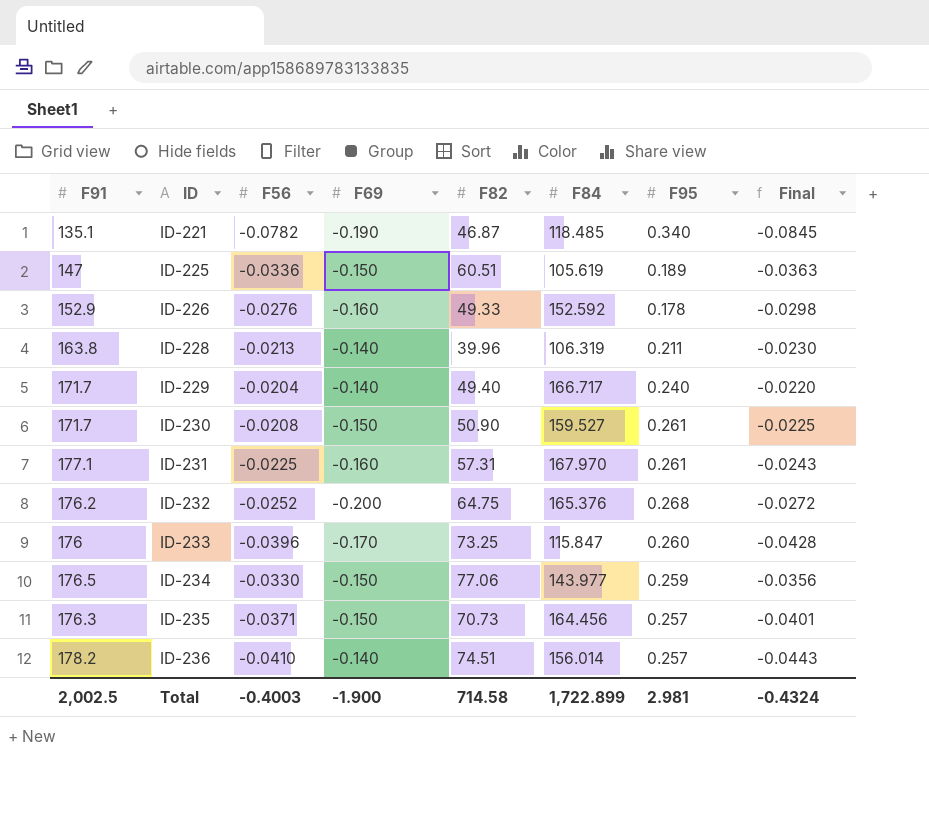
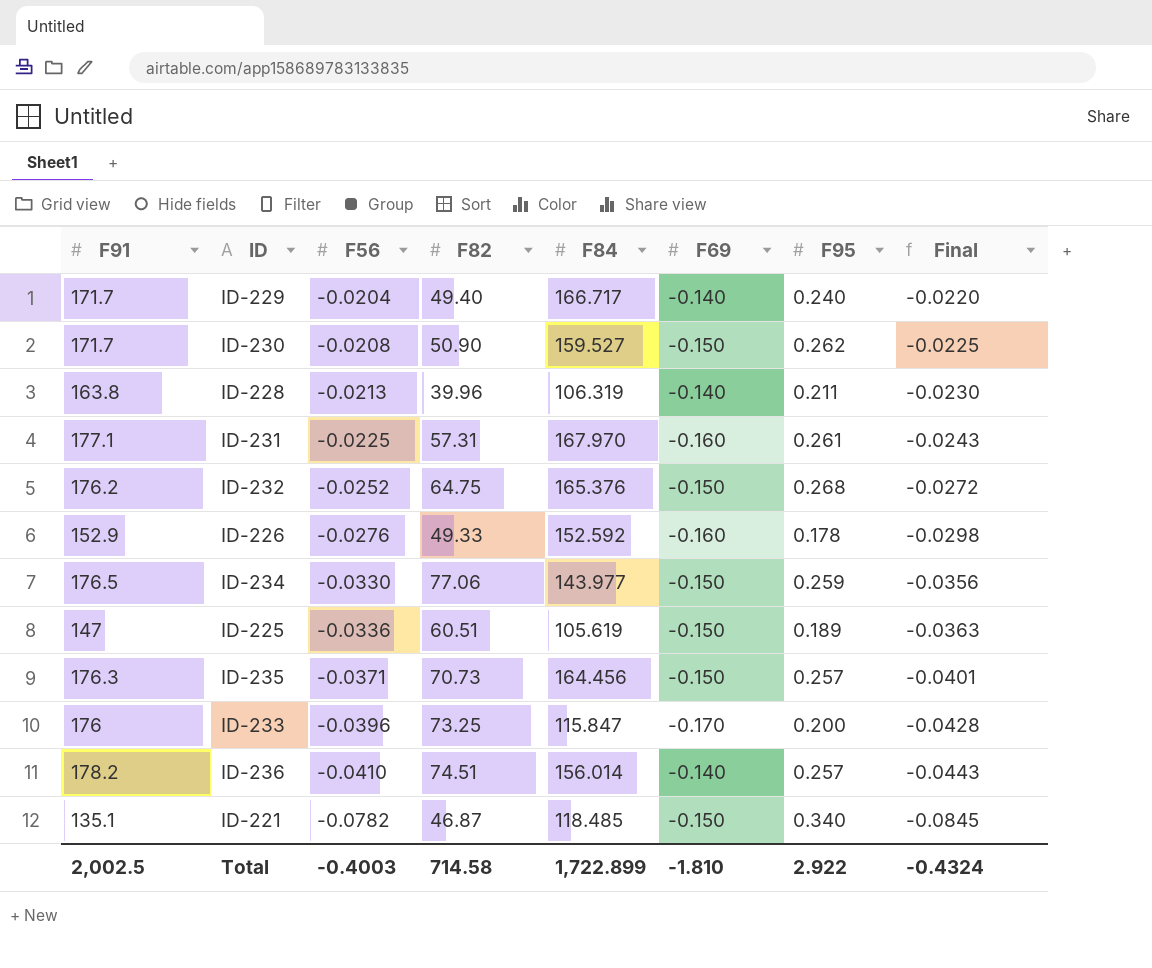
row order: ID ascending -> F56 descending
column F69 | position: 4 -> 6
ID-230 | F95: 0.261 -> 0.262
ID-232 | F69: -0.200 -> -0.150
ID-233 | F95: 0.260 -> 0.200
ID-221 | F69: -0.190 -> -0.150
Total | F69: -1.900 -> -1.810
Total | F95: 2.981 -> 2.922

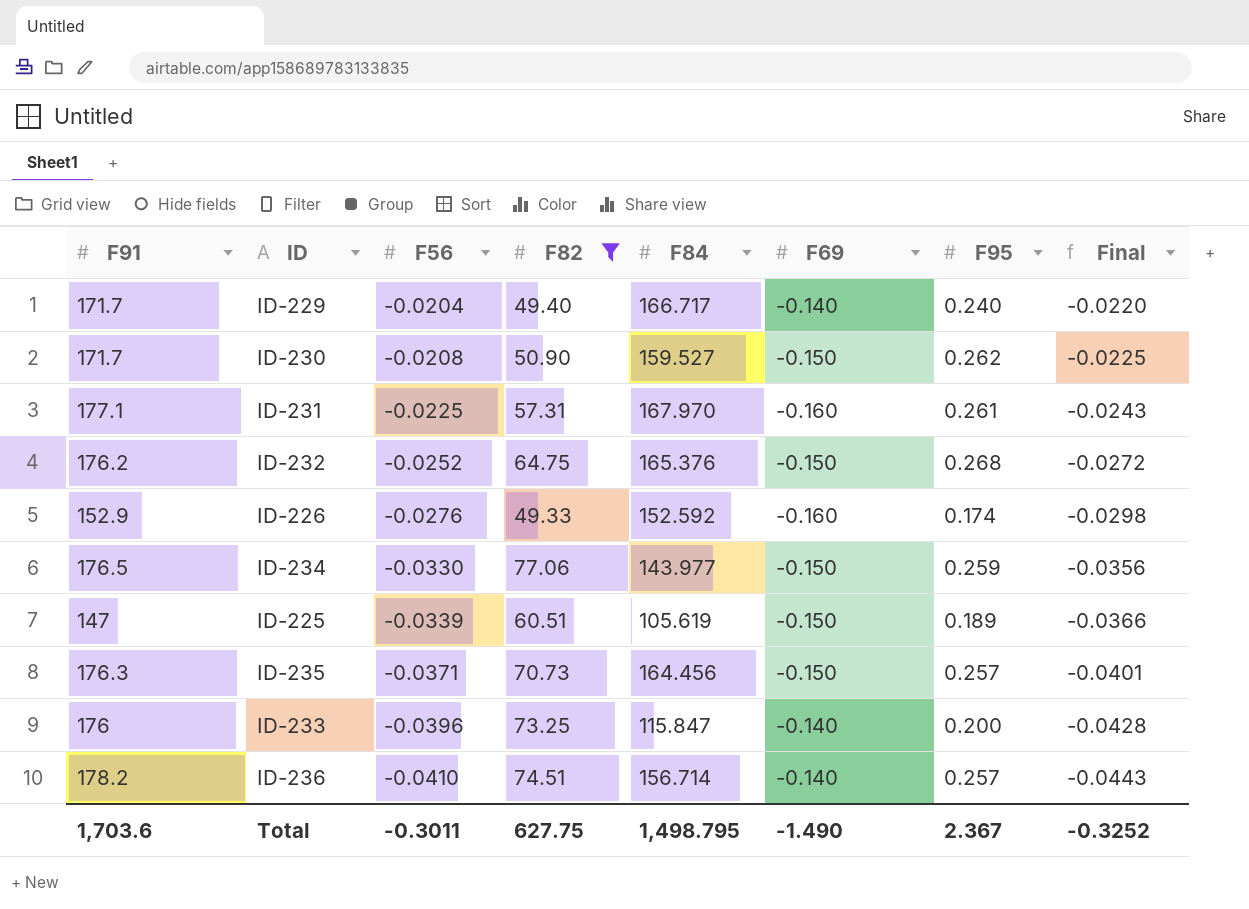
filter: none -> F82 >= 49.33
ID-226 | F95: 0.178 -> 0.174
ID-225 | F56: -0.0336 -> -0.0339
ID-225 | Final: -0.0363 -> -0.0366
ID-233 | F69: -0.170 -> -0.140
ID-236 | F84: 156.014 -> 156.714
Total | F91: 2,002.5 -> 1,703.6
Total | F56: -0.4003 -> -0.3011
Total | F82: 714.58 -> 627.75
Total | F84: 1,722.899 -> 1,498.795
Total | F69: -1.810 -> -1.490
Total | F95: 2.922 -> 2.367
Total | Final: -0.4324 -> -0.3252

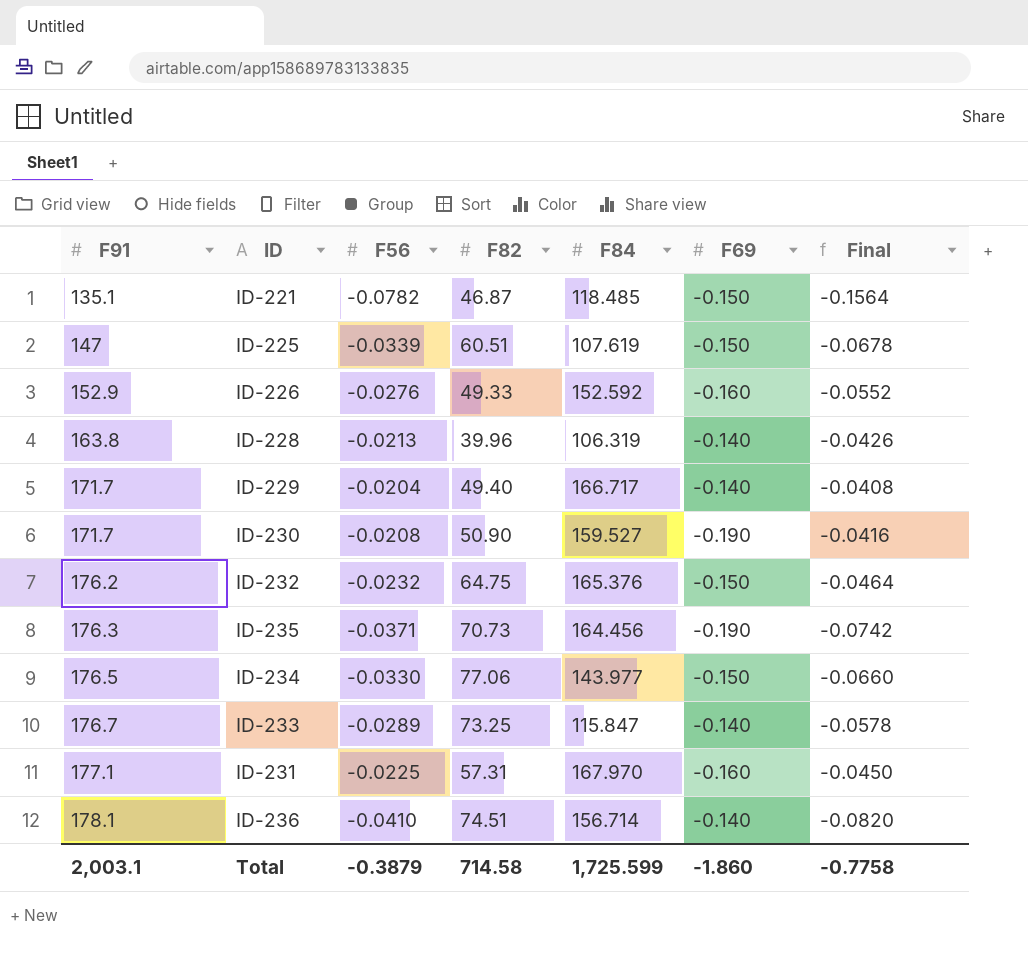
filter: F82 >= 49.33 -> none
row order: F56 descending -> F91 ascending
column F95 | position: 7 -> none
column Final | formula: [F56] * 1.08 -> [F56] * 2
ID-225 | F84: 105.619 -> 107.619
ID-230 | F69: -0.150 -> -0.190
ID-232 | F56: -0.0252 -> -0.0232
ID-235 | F69: -0.150 -> -0.190
ID-233 | F91: 176 -> 176.7
ID-233 | F56: -0.0396 -> -0.0289
ID-236 | F91: 178.2 -> 178.1
Total | F91: 1,703.6 -> 2,003.1
Total | F56: -0.3011 -> -0.3879
Total | F82: 627.75 -> 714.58
Total | F84: 1,498.795 -> 1,725.599
Total | F69: -1.490 -> -1.860
Total | Final: -0.3252 -> -0.7758

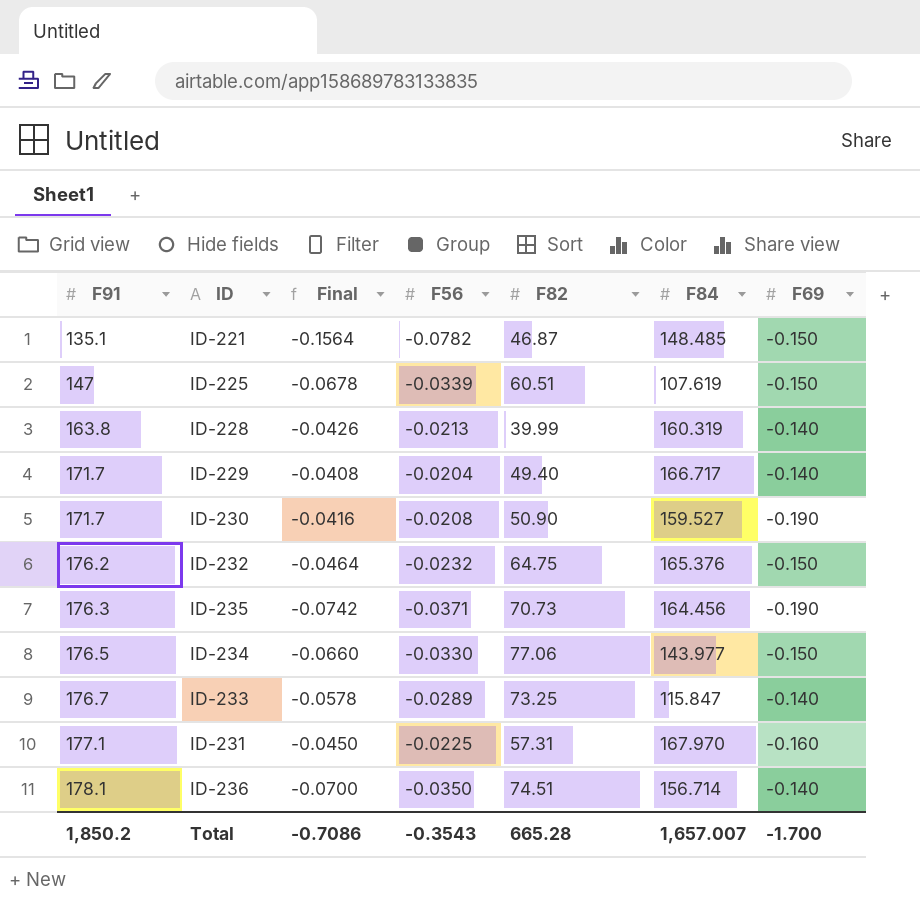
column Final | position: 7 -> 3
row ID-226: 152.9 | -0.0276 | 49.33 | 152.592 | -0.160 | -0.0552 -> none
ID-221 | F84: 118.485 -> 148.485
ID-228 | F82: 39.96 -> 39.99
ID-228 | F84: 106.319 -> 160.319
ID-236 | Final: -0.0820 -> -0.0700
ID-236 | F56: -0.0410 -> -0.0350
Total | F91: 2,003.1 -> 1,850.2
Total | Final: -0.7758 -> -0.7086
Total | F56: -0.3879 -> -0.3543
Total | F82: 714.58 -> 665.28
Total | F84: 1,725.599 -> 1,657.007
Total | F69: -1.860 -> -1.700

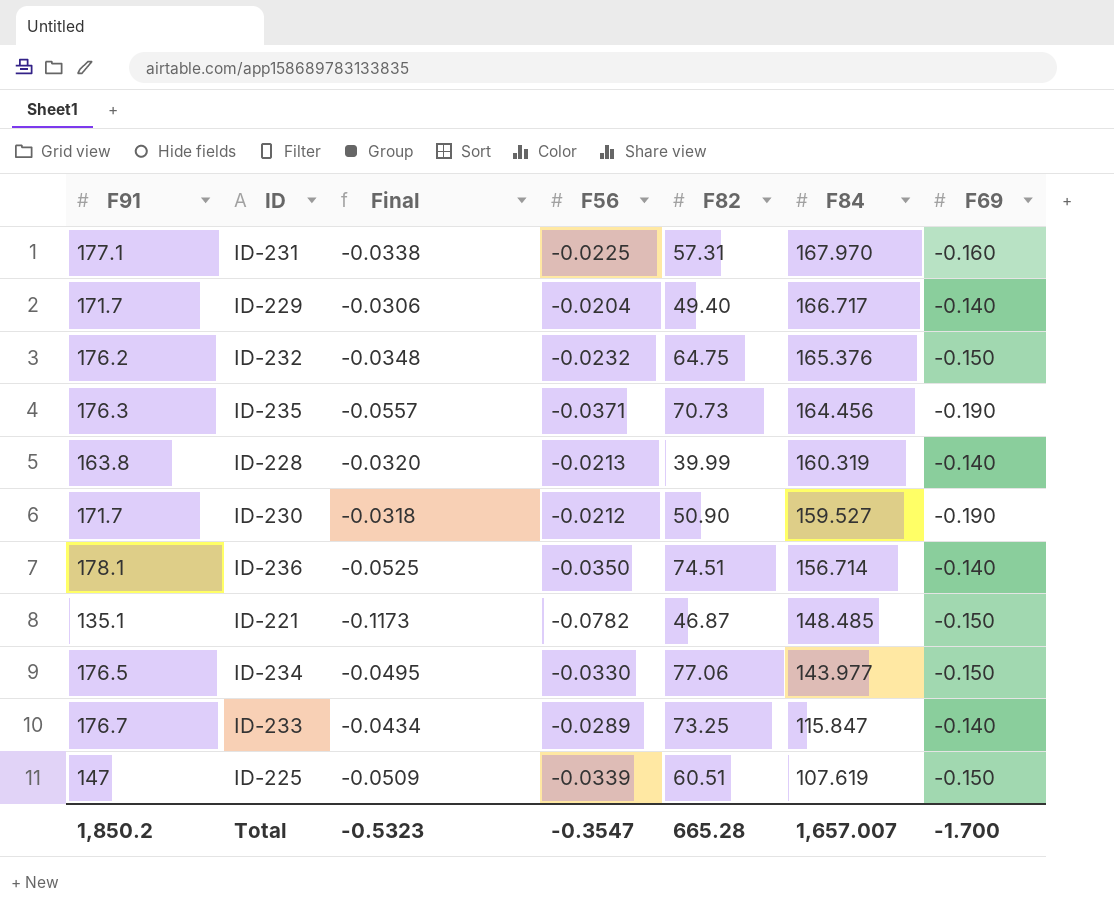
row order: F91 ascending -> F84 descending
column Final | formula: [F56] * 2 -> [F56] * 1.5
ID-230 | F56: -0.0208 -> -0.0212
Total | Final: -0.7086 -> -0.5323
Total | F56: -0.3543 -> -0.3547

